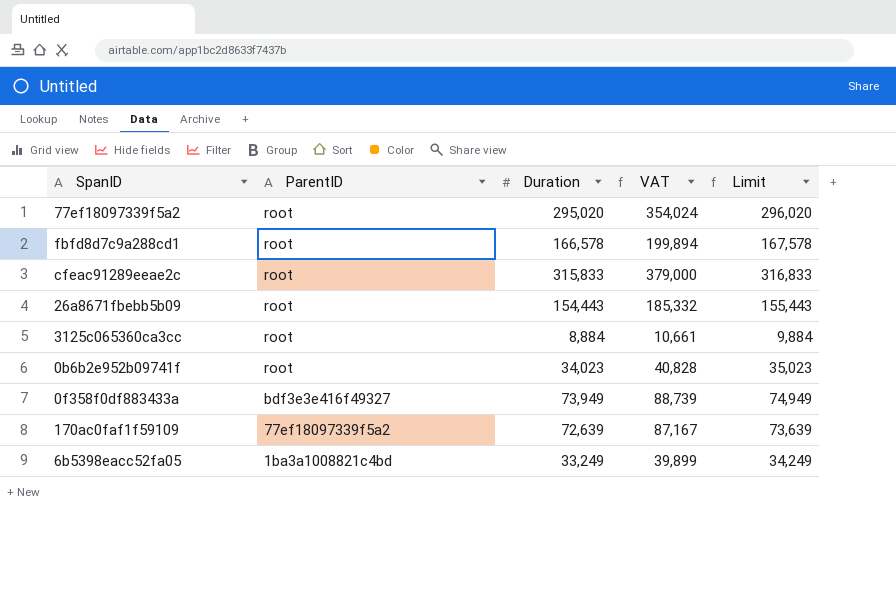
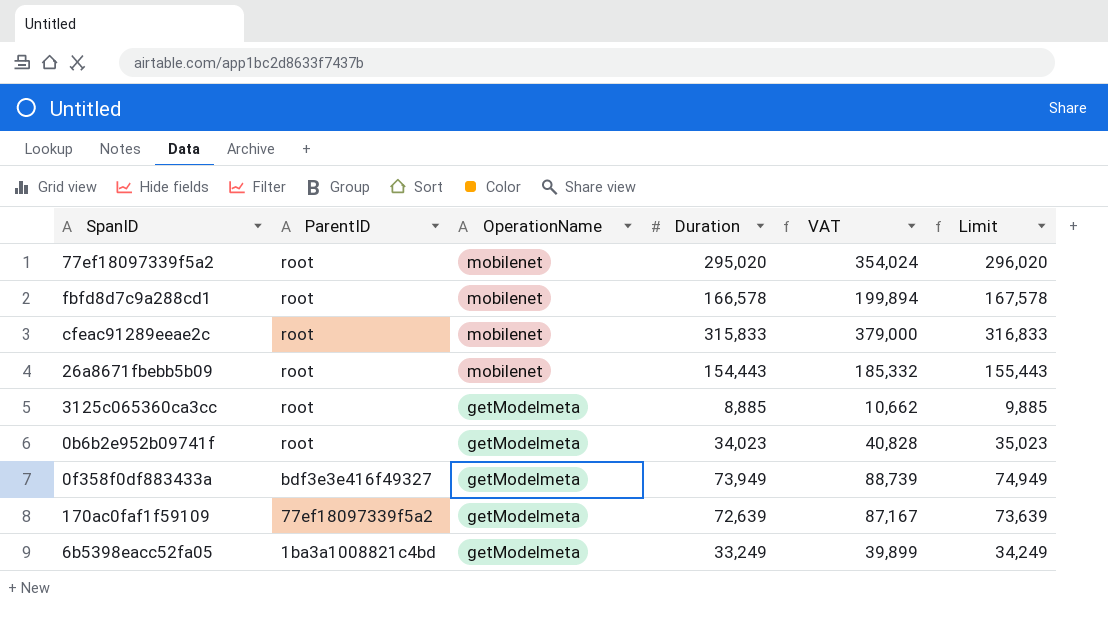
column OperationName | position: none -> 3
3125c065360ca3cc | Duration: 8,884 -> 8,885
3125c065360ca3cc | VAT: 10,661 -> 10,662
3125c065360ca3cc | Limit: 9,884 -> 9,885

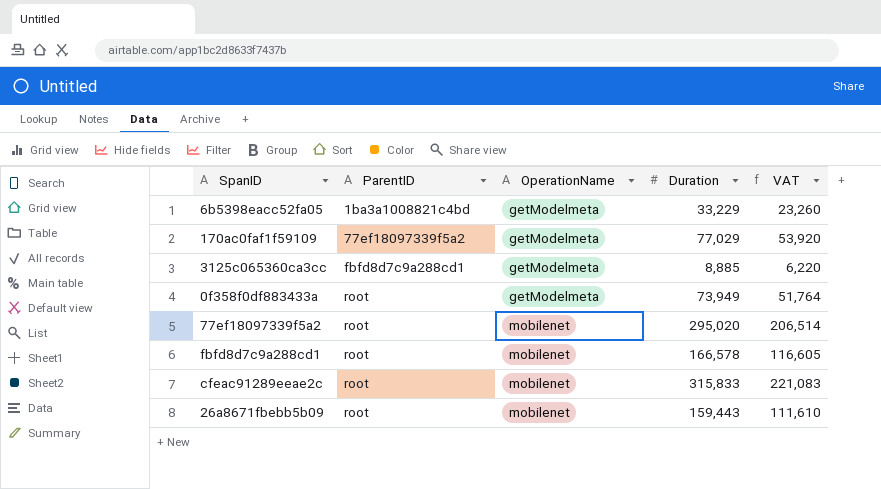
row order: ParentID descending -> ParentID ascending
column Limit | formula: [Duration] + 1000 -> none
column VAT | formula: [Duration] * 1.2 -> [Duration] * 0.7
row 0b6b2e952b09741f: root | getModelmeta | 34,023 | 40,828 | 35,023 -> none
6b5398eacc52fa05 | Duration: 33,249 -> 33,229
170ac0faf1f59109 | Duration: 72,639 -> 77,029
3125c065360ca3cc | ParentID: root -> fbfd8d7c9a288cd1
0f358f0df883433a | ParentID: bdf3e3e416f49327 -> root
26a8671fbebb5b09 | Duration: 154,443 -> 159,443

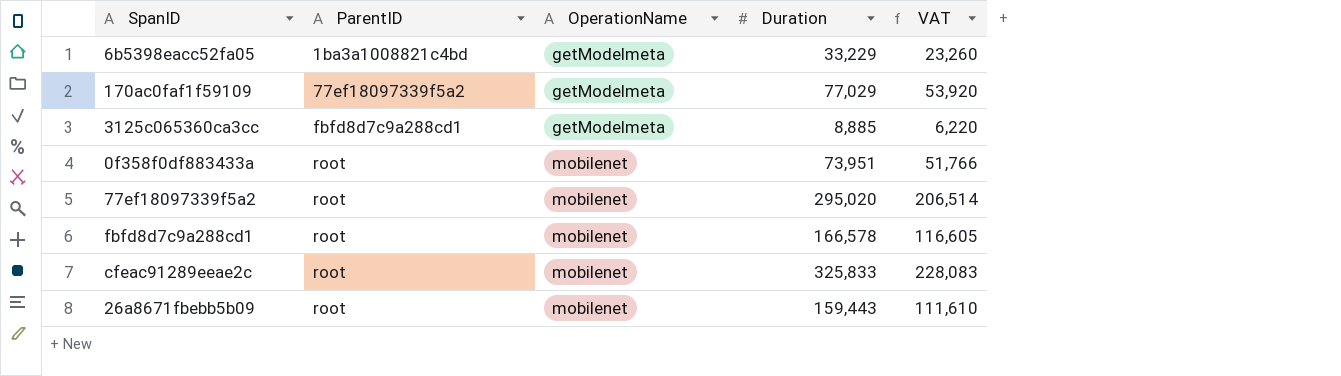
0f358f0df883433a | OperationName: getModelmeta -> mobilenet
0f358f0df883433a | Duration: 73,949 -> 73,951
0f358f0df883433a | VAT: 51,764 -> 51,766
cfeac91289eeae2c | Duration: 315,833 -> 325,833
cfeac91289eeae2c | VAT: 221,083 -> 228,083

